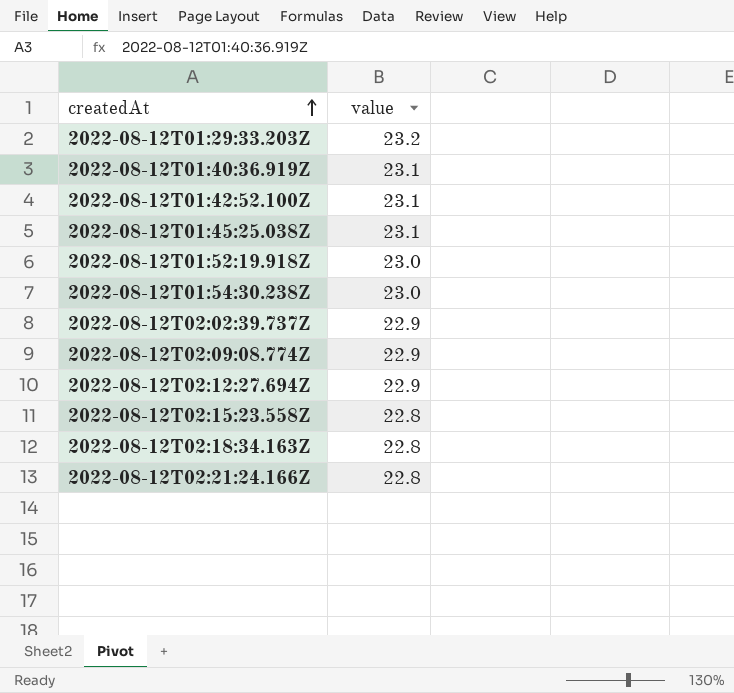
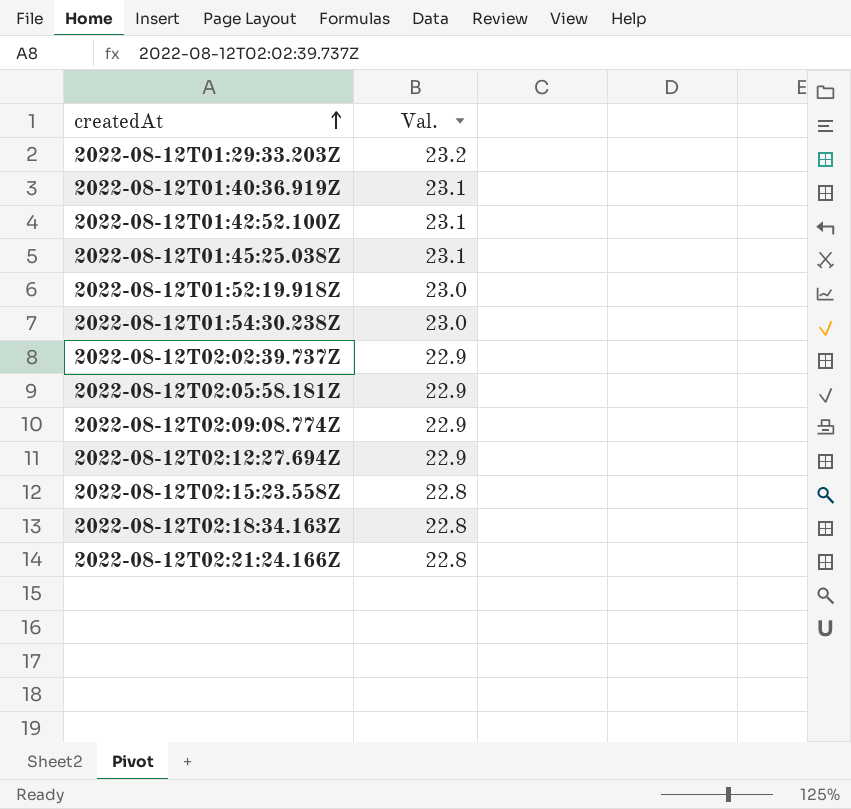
column name: value -> Val.
row 2022-08-12T02:05:58.181Z: none -> 22.9

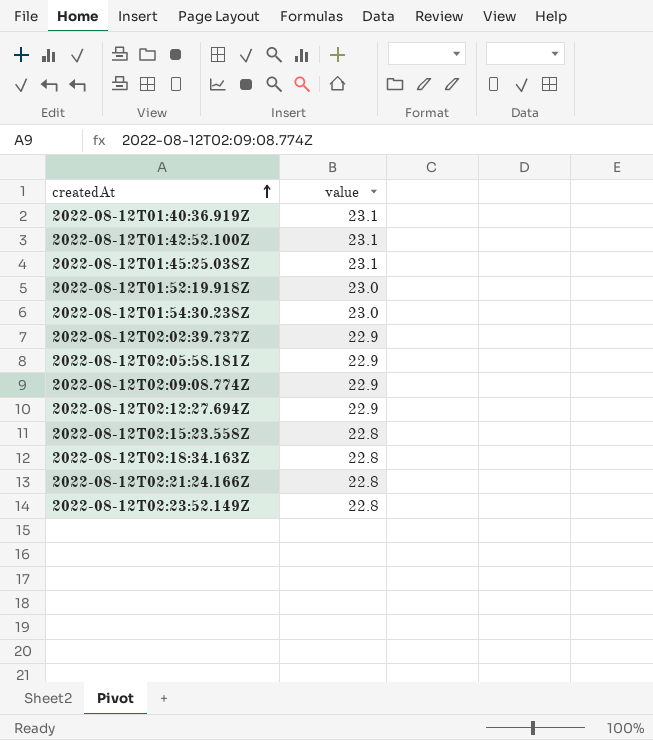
column name: Val. -> value
row 2022-08-12T01:29:33.203Z: 23.2 -> none
row 2022-08-12T02:23:52.149Z: none -> 22.8

